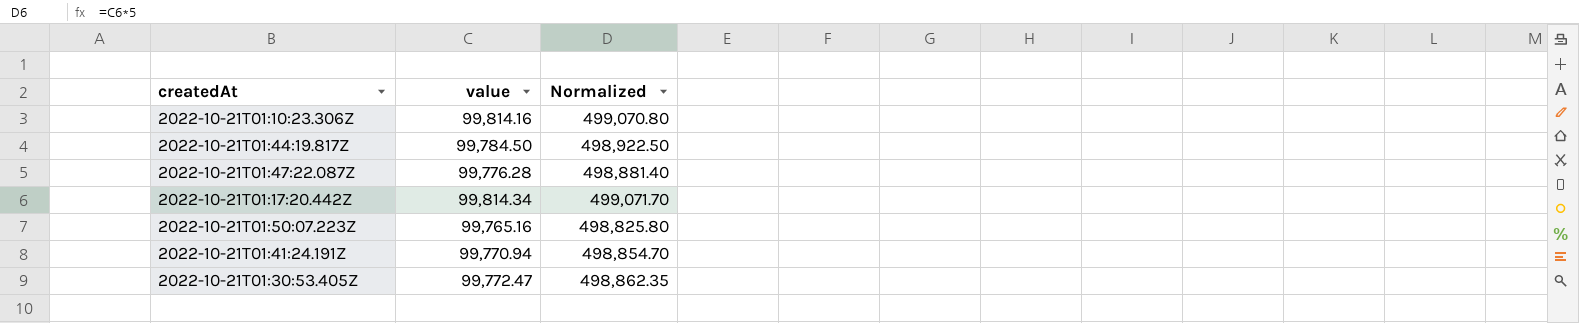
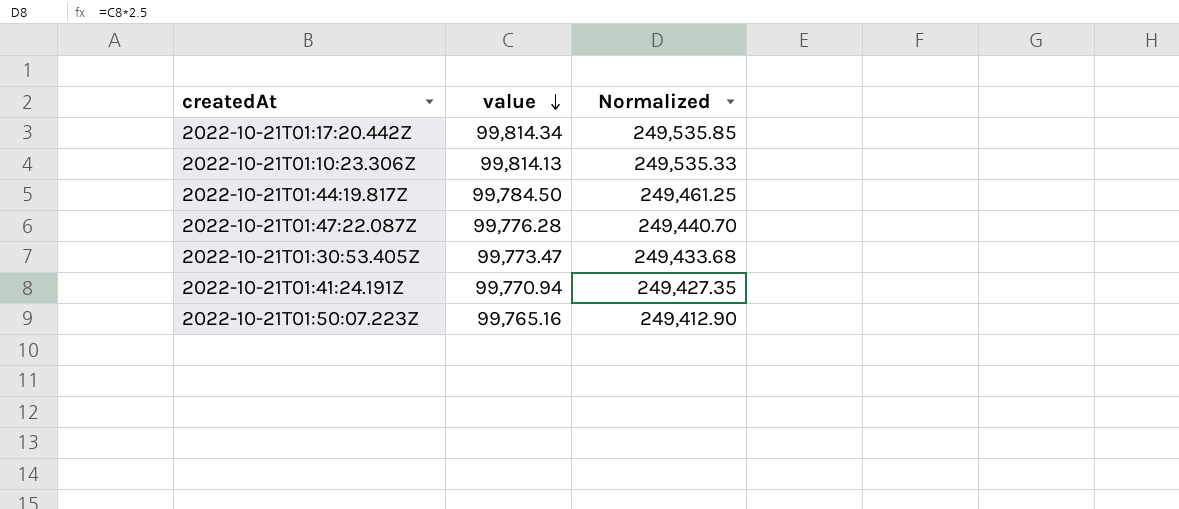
row order: none -> value descending
column Normalized | formula: [value] * 5 -> [value] * 2.5
2022-10-21T01:10:23.306Z | value: 99,814.16 -> 99,814.13
2022-10-21T01:30:53.405Z | value: 99,772.47 -> 99,773.47

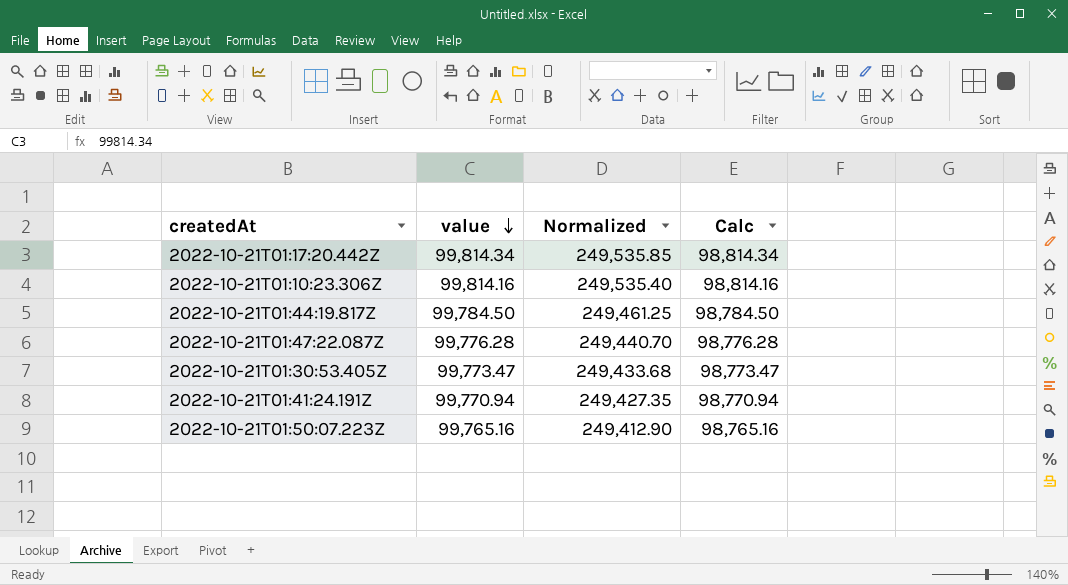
column Calc | formula: none -> [value] - 1000
2022-10-21T01:10:23.306Z | value: 99,814.13 -> 99,814.16
2022-10-21T01:10:23.306Z | Normalized: 249,535.33 -> 249,535.40

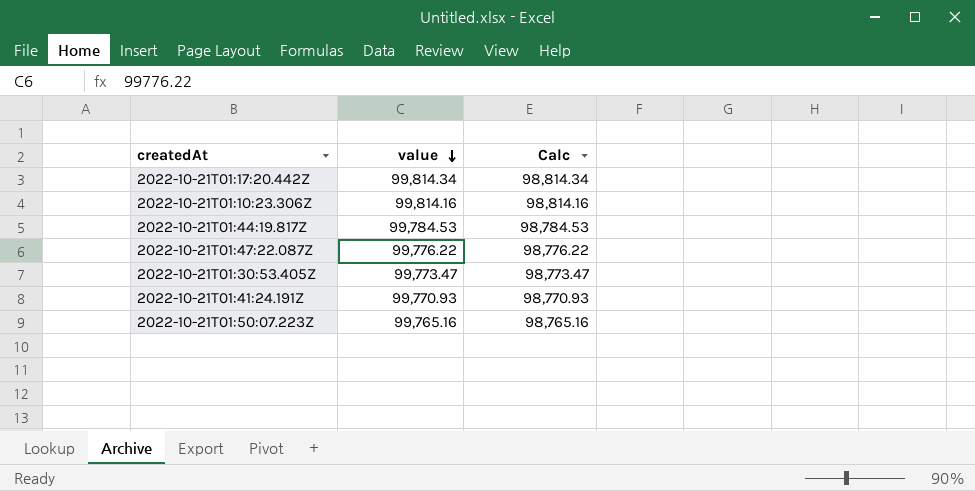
column Normalized | formula: [value] * 2.5 -> none
2022-10-21T01:44:19.817Z | value: 99,784.50 -> 99,784.53
2022-10-21T01:44:19.817Z | Calc: 98,784.50 -> 98,784.53
2022-10-21T01:47:22.087Z | value: 99,776.28 -> 99,776.22
2022-10-21T01:47:22.087Z | Calc: 98,776.28 -> 98,776.22
2022-10-21T01:41:24.191Z | value: 99,770.94 -> 99,770.93
2022-10-21T01:41:24.191Z | Calc: 98,770.94 -> 98,770.93

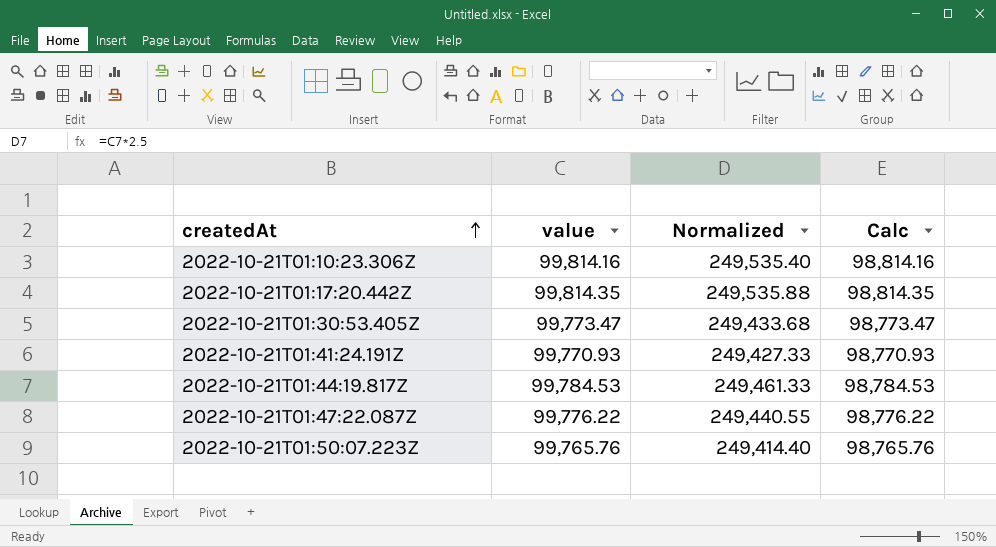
row order: value descending -> createdAt ascending
column Normalized | formula: none -> [value] * 2.5
2022-10-21T01:17:20.442Z | value: 99,814.34 -> 99,814.35
2022-10-21T01:17:20.442Z | Calc: 98,814.34 -> 98,814.35
2022-10-21T01:50:07.223Z | value: 99,765.16 -> 99,765.76
2022-10-21T01:50:07.223Z | Calc: 98,765.16 -> 98,765.76

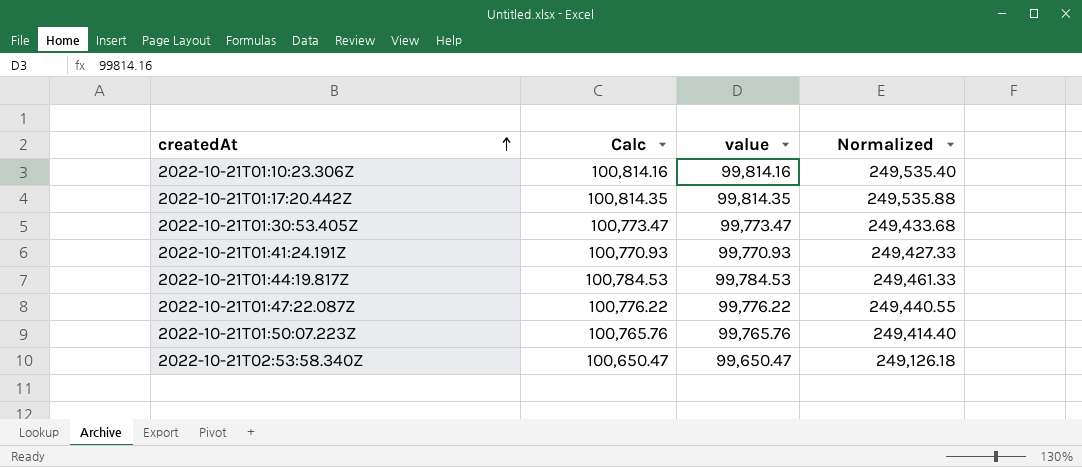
column Calc | formula: [value] - 1000 -> [value] + 1000
column Calc | position: 4 -> 2
row 2022-10-21T02:53:58.340Z: none -> 100,650.47 | 99,650.47 | 249,126.18

